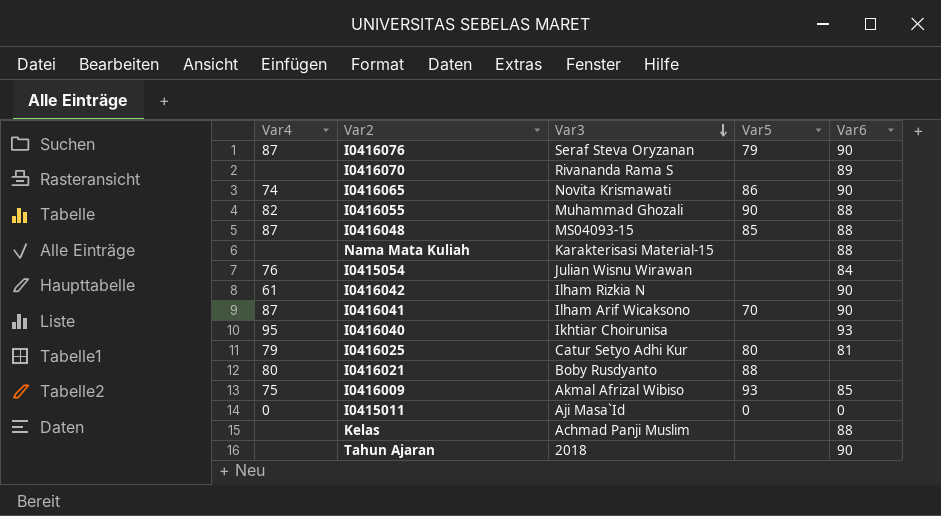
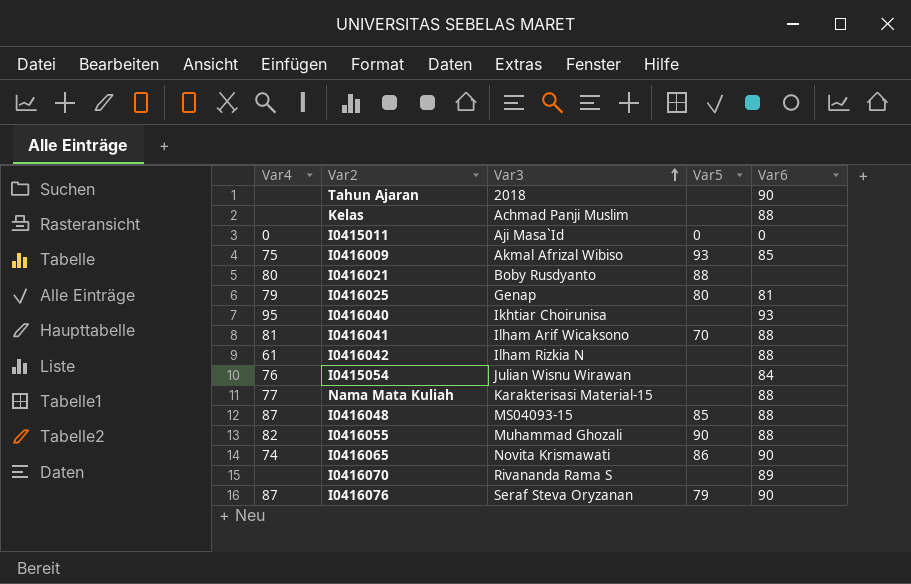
row order: Var3 descending -> Var3 ascending
I0416025 | Var3: Catur Setyo Adhi Kur -> Genap
I0416041 | Var4: 87 -> 81
I0416041 | Var6: 90 -> 88
I0416042 | Var6: 90 -> 88
Nama Mata Kuliah | Var4: none -> 77

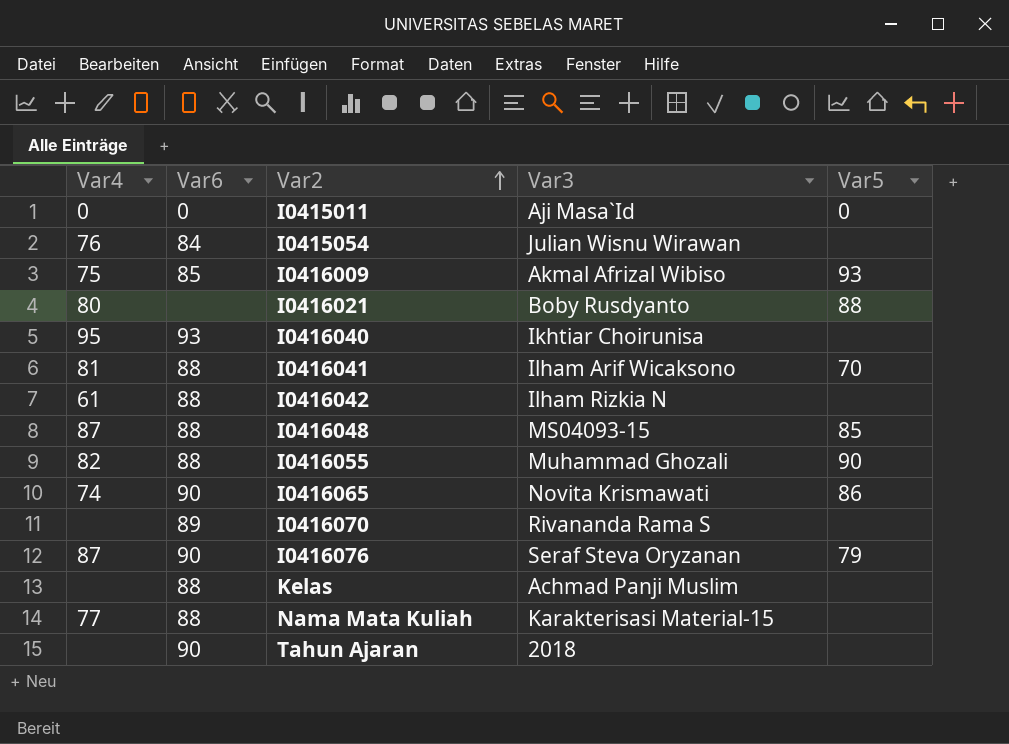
row order: Var3 ascending -> Var2 ascending
column Var6 | position: 5 -> 2
row I0416025: 79 | Genap | 80 | 81 -> none

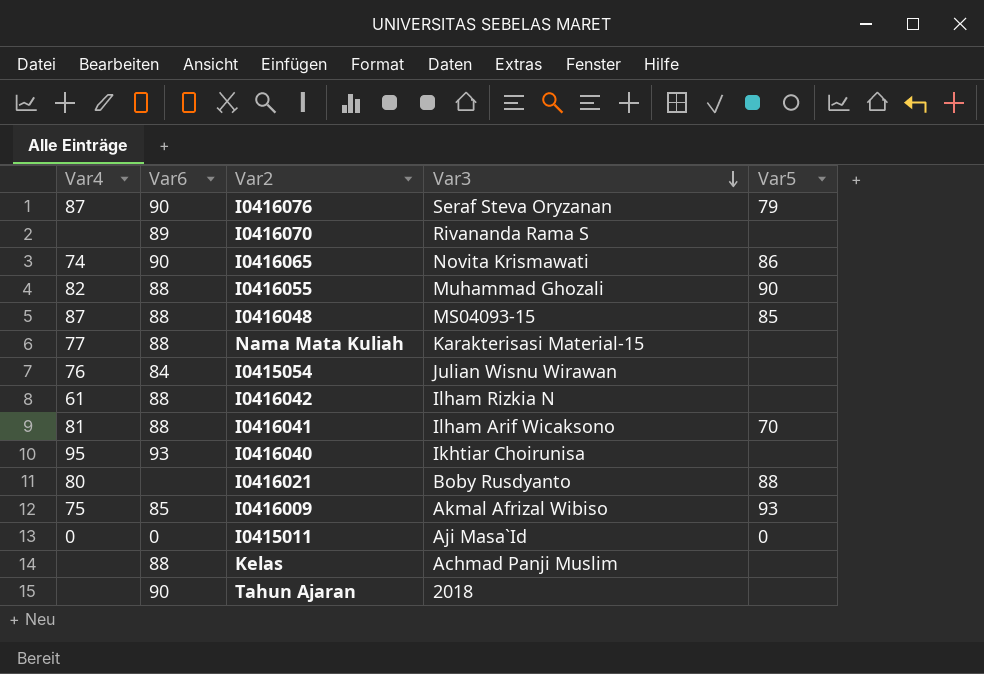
row order: Var2 ascending -> Var3 descending

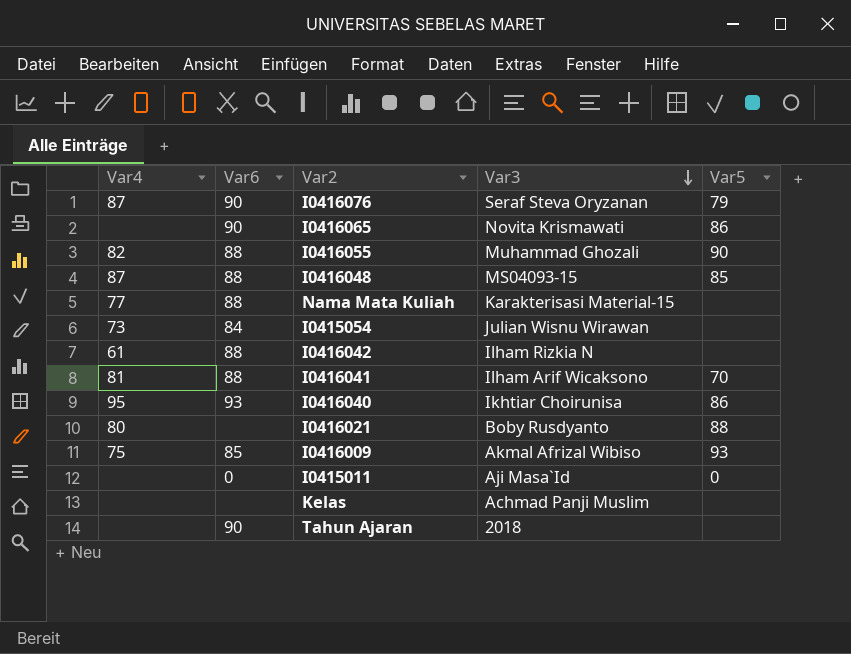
row I0416070: none | 89 | Rivananda Rama S | none -> none
I0416065 | Var4: 74 -> none
I0415054 | Var4: 76 -> 73
I0416040 | Var5: none -> 86
I0415011 | Var4: 0 -> none
Kelas | Var6: 88 -> none

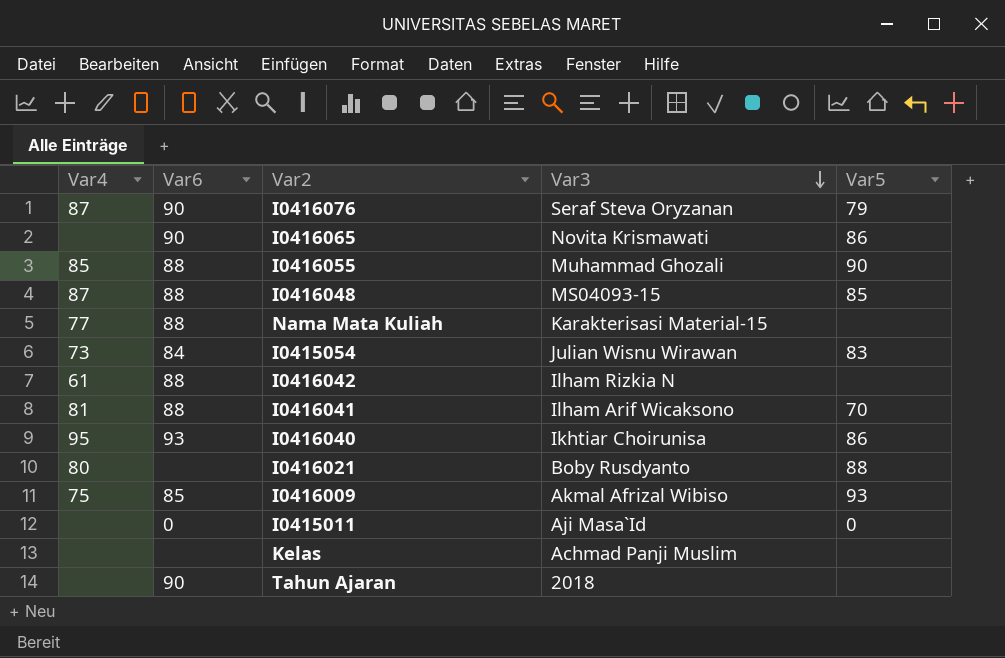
I0416055 | Var4: 82 -> 85
I0415054 | Var5: none -> 83

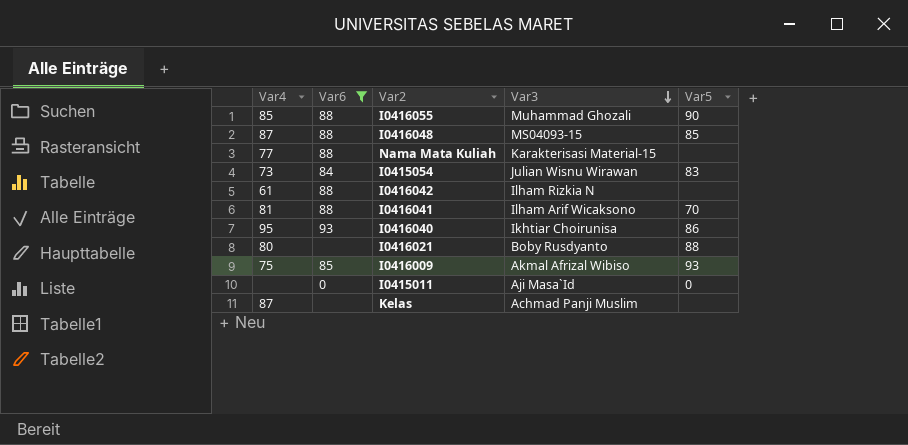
filter: none -> Var6 != 90
Kelas | Var4: none -> 87

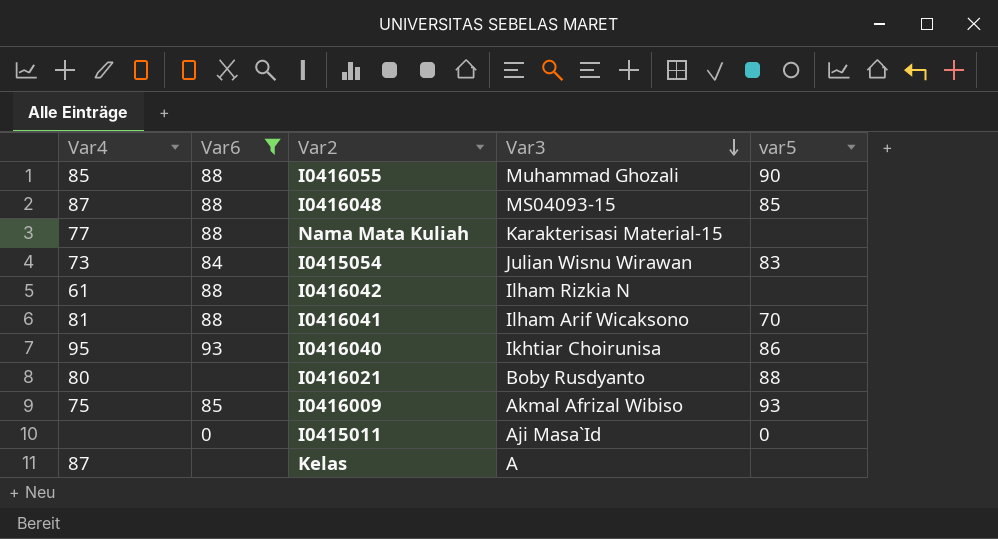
column name: Var5 -> var5
Kelas | Var3: Achmad Panji Muslim -> A

